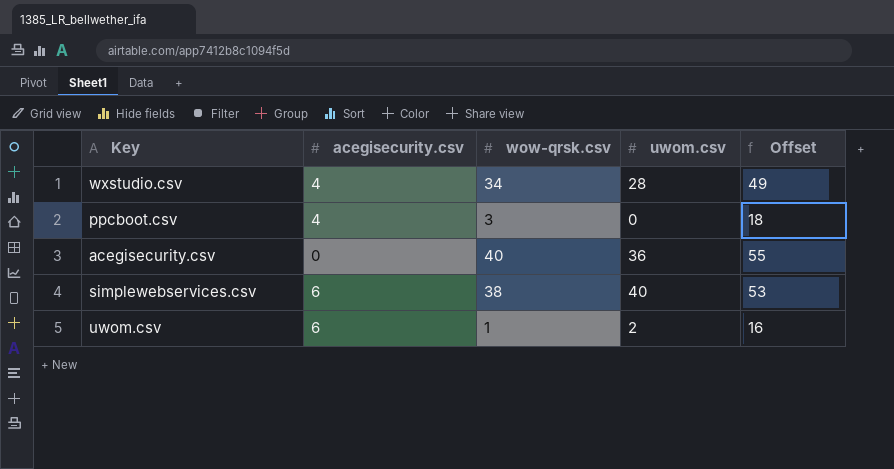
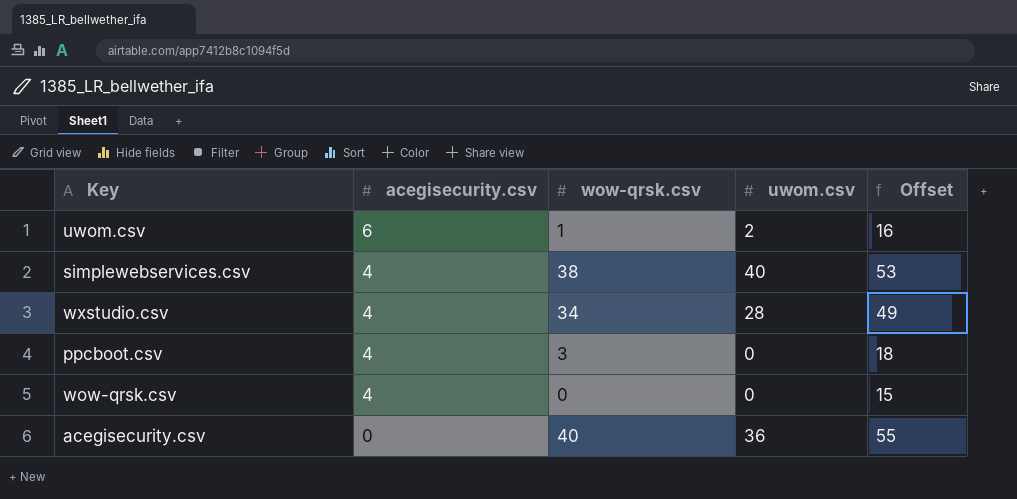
row order: none -> acegisecurity.csv descending
simplewebservices.csv | acegisecurity.csv: 6 -> 4
row wow-qrsk.csv: none -> 4 | 0 | 0 | 15

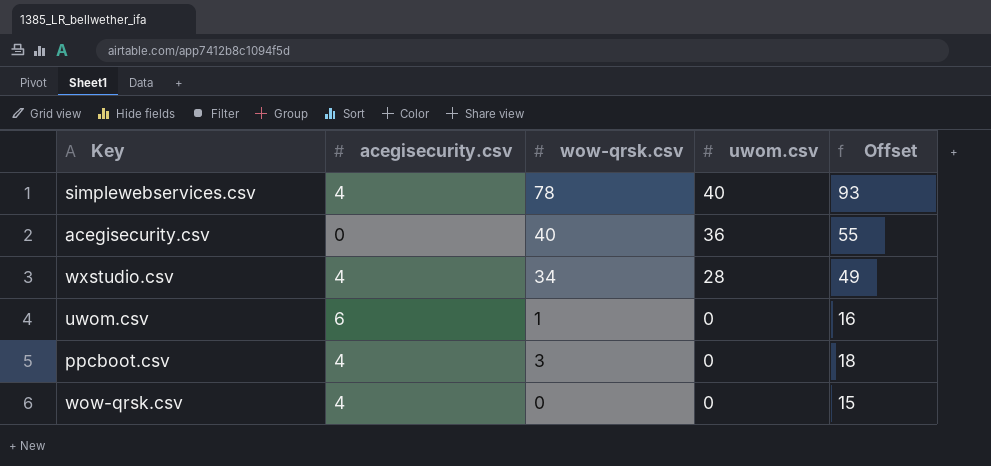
row order: acegisecurity.csv descending -> uwom.csv descending
simplewebservices.csv | wow-qrsk.csv: 38 -> 78
simplewebservices.csv | Offset: 53 -> 93
uwom.csv | uwom.csv: 2 -> 0

